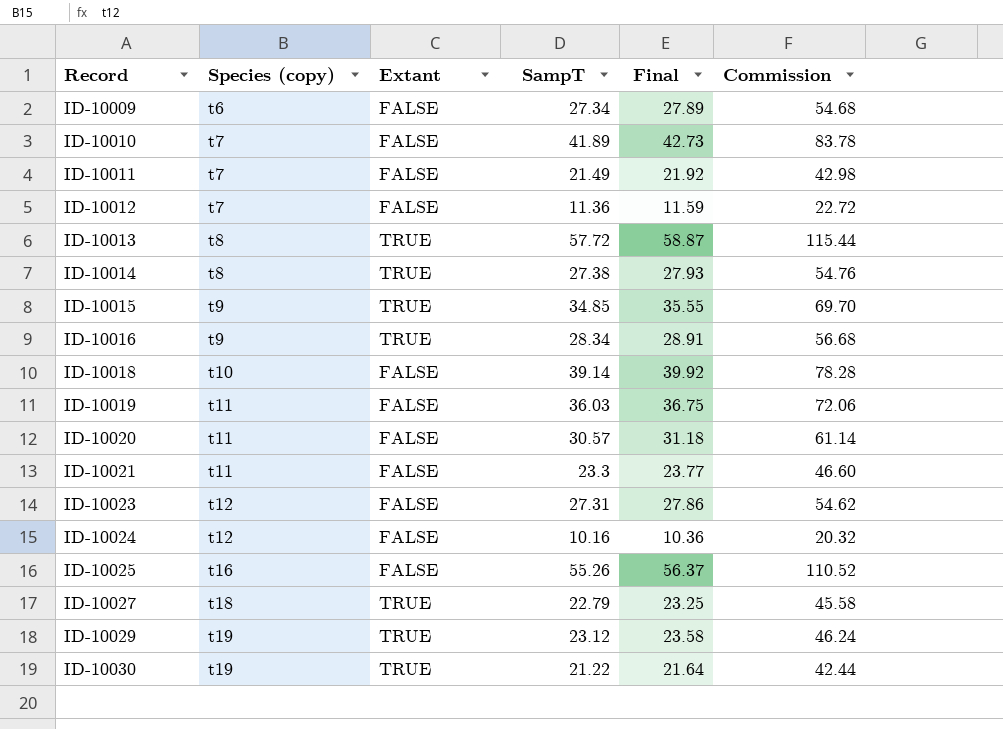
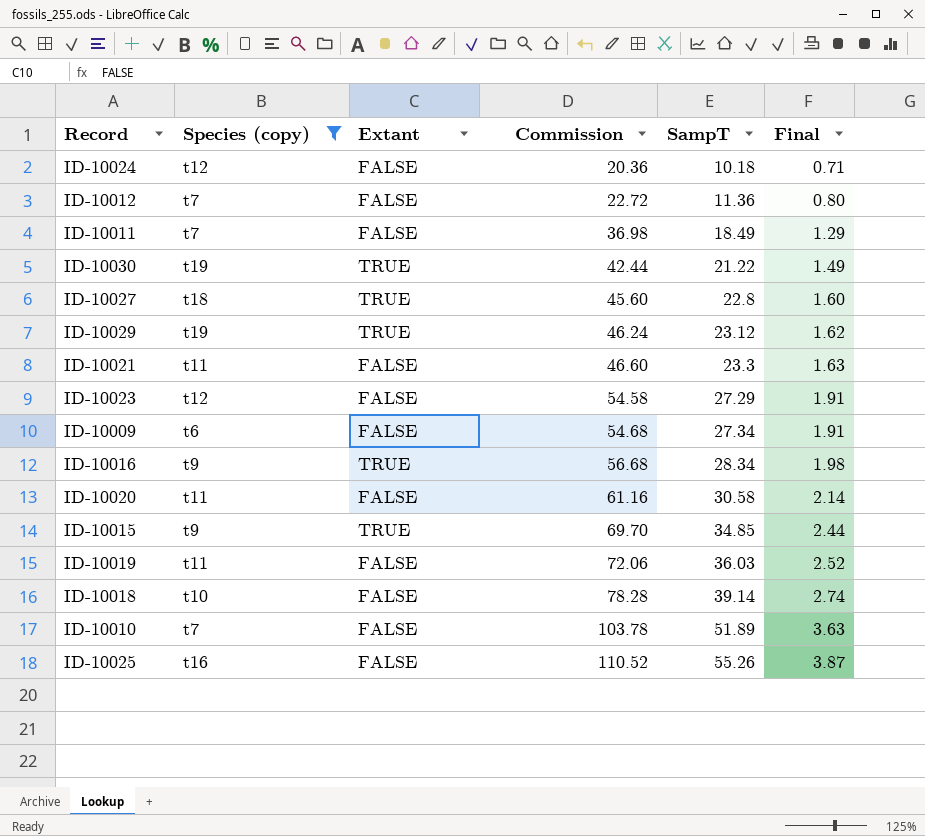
filter: none -> Species (copy) != t8
row order: Record ascending -> Commission ascending
column Commission | position: 6 -> 4
column Final | formula: [SampT] * 1.02 -> [SampT] * 0.07
ID-10024 | Commission: 20.32 -> 20.36
ID-10024 | SampT: 10.16 -> 10.18
ID-10011 | Commission: 42.98 -> 36.98
ID-10011 | SampT: 21.49 -> 18.49
ID-10027 | Commission: 45.58 -> 45.60
ID-10027 | SampT: 22.79 -> 22.8
ID-10023 | Commission: 54.62 -> 54.58
ID-10023 | SampT: 27.31 -> 27.29
ID-10020 | Commission: 61.14 -> 61.16
ID-10020 | SampT: 30.57 -> 30.58
ID-10010 | Commission: 83.78 -> 103.78
ID-10010 | SampT: 41.89 -> 51.89

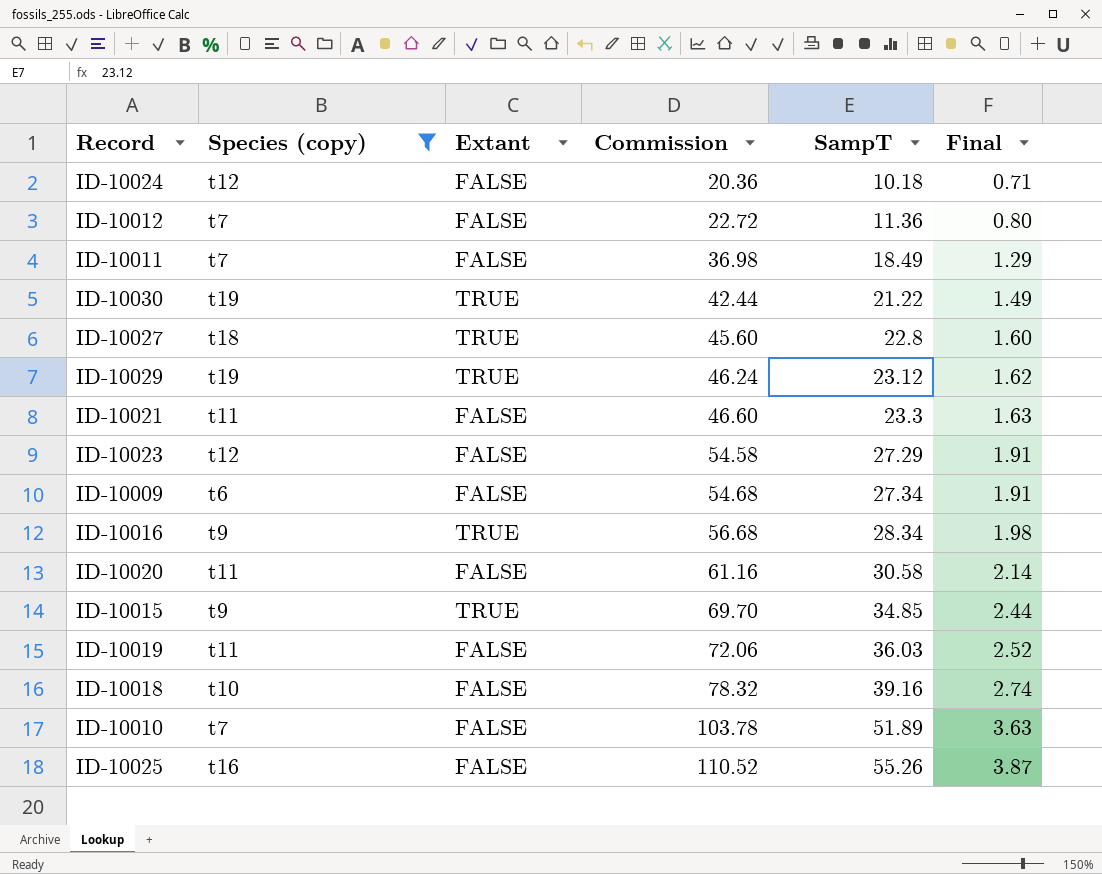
ID-10018 | Commission: 78.28 -> 78.32
ID-10018 | SampT: 39.14 -> 39.16

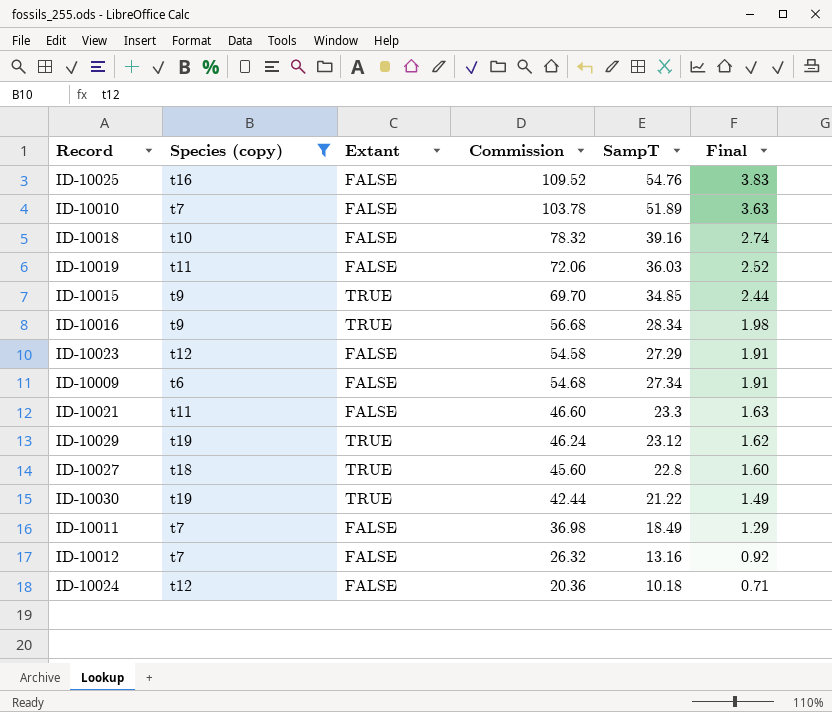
row order: Commission ascending -> Final descending
row ID-10020: t11 | FALSE | 61.16 | 30.58 | 2.14 -> none
ID-10025 | Commission: 110.52 -> 109.52
ID-10025 | SampT: 55.26 -> 54.76
ID-10025 | Final: 3.87 -> 3.83
ID-10012 | Commission: 22.72 -> 26.32
ID-10012 | SampT: 11.36 -> 13.16
ID-10012 | Final: 0.80 -> 0.92

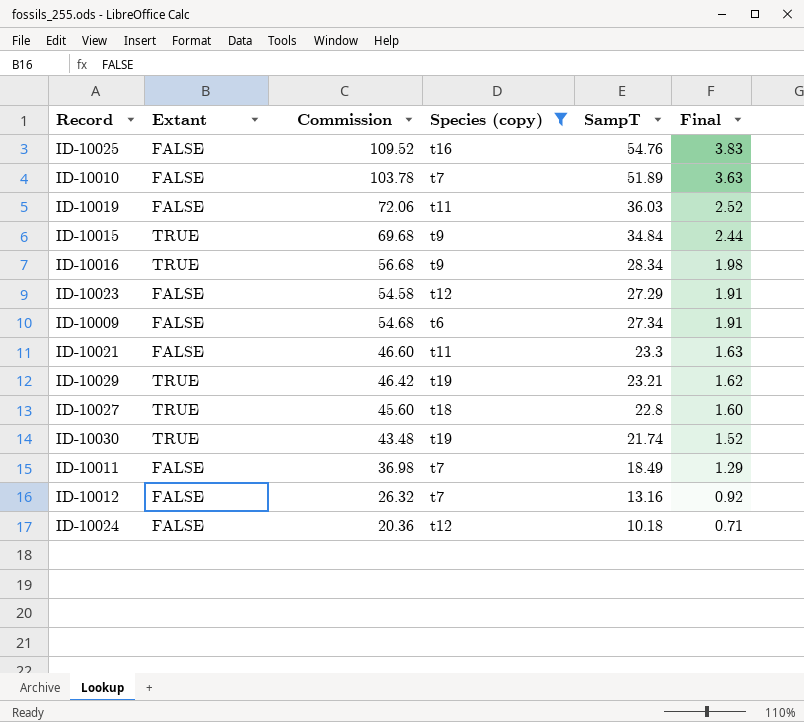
column Species (copy) | position: 2 -> 4
row ID-10018: t10 | FALSE | 78.32 | 39.16 | 2.74 -> none
ID-10015 | Commission: 69.70 -> 69.68
ID-10015 | SampT: 34.85 -> 34.84
ID-10029 | Commission: 46.24 -> 46.42
ID-10029 | SampT: 23.12 -> 23.21
ID-10030 | Commission: 42.44 -> 43.48
ID-10030 | SampT: 21.22 -> 21.74
ID-10030 | Final: 1.49 -> 1.52

